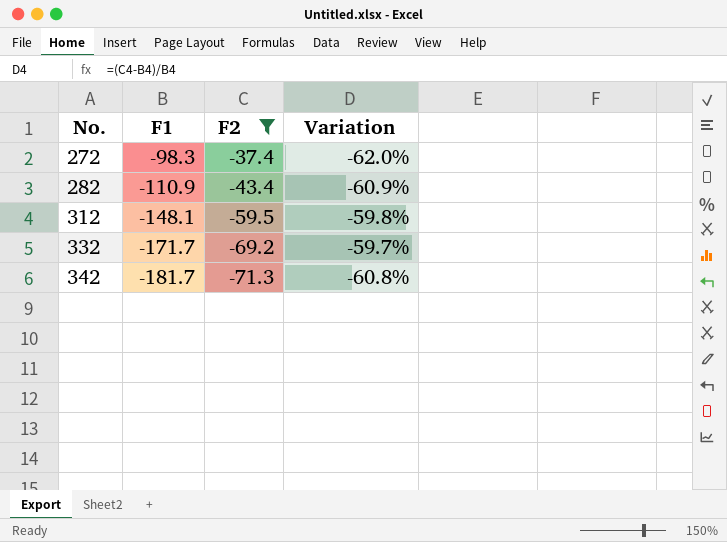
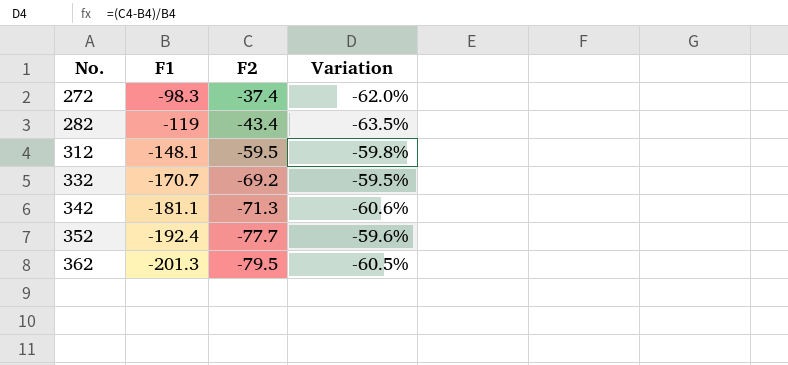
filter: F2 >= -71.3 -> none
282 | F1: -110.9 -> -119
282 | Variation: -60.9% -> -63.5%
332 | F1: -171.7 -> -170.7
332 | Variation: -59.7% -> -59.5%
342 | F1: -181.7 -> -181.1
342 | Variation: -60.8% -> -60.6%

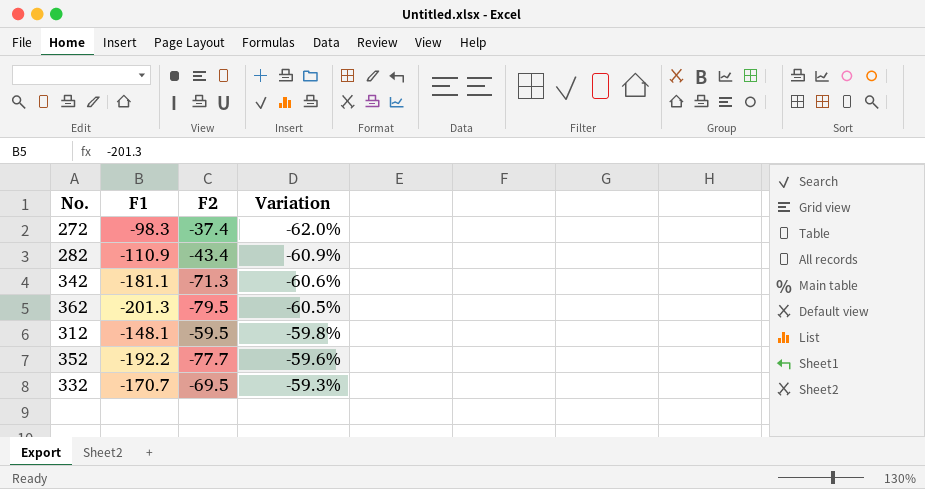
row order: No. ascending -> Variation ascending
282 | F1: -119 -> -110.9
282 | Variation: -63.5% -> -60.9%
352 | F1: -192.4 -> -192.2
332 | F2: -69.2 -> -69.5
332 | Variation: -59.5% -> -59.3%

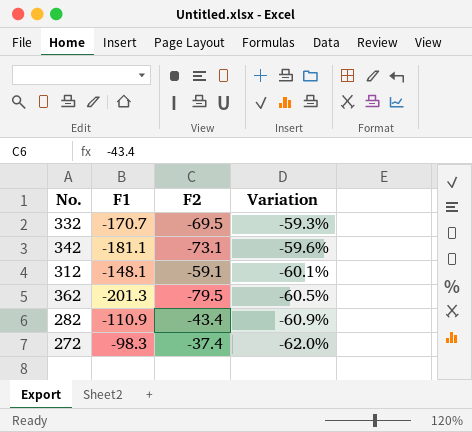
row order: Variation ascending -> Variation descending
row 352: -192.2 | -77.7 | -59.6% -> none
342 | F2: -71.3 -> -73.1
342 | Variation: -60.6% -> -59.6%
312 | F2: -59.5 -> -59.1
312 | Variation: -59.8% -> -60.1%

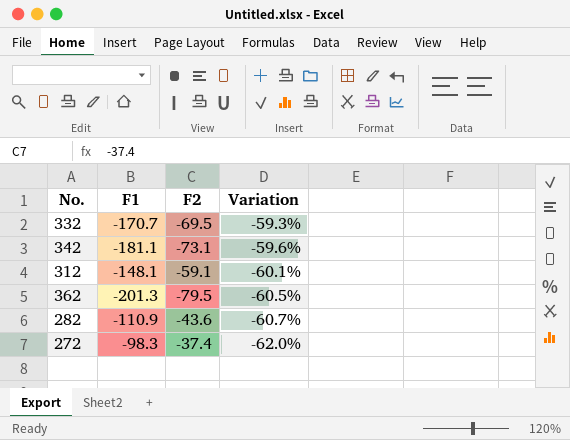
282 | F2: -43.4 -> -43.6
282 | Variation: -60.9% -> -60.7%

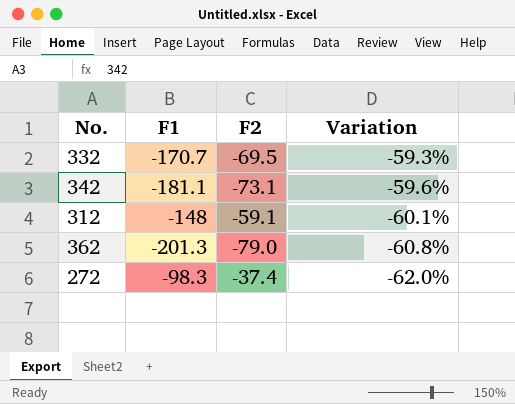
row 282: -110.9 | -43.6 | -60.7% -> none
312 | F1: -148.1 -> -148
362 | F2: -79.5 -> -79.0
362 | Variation: -60.5% -> -60.8%

